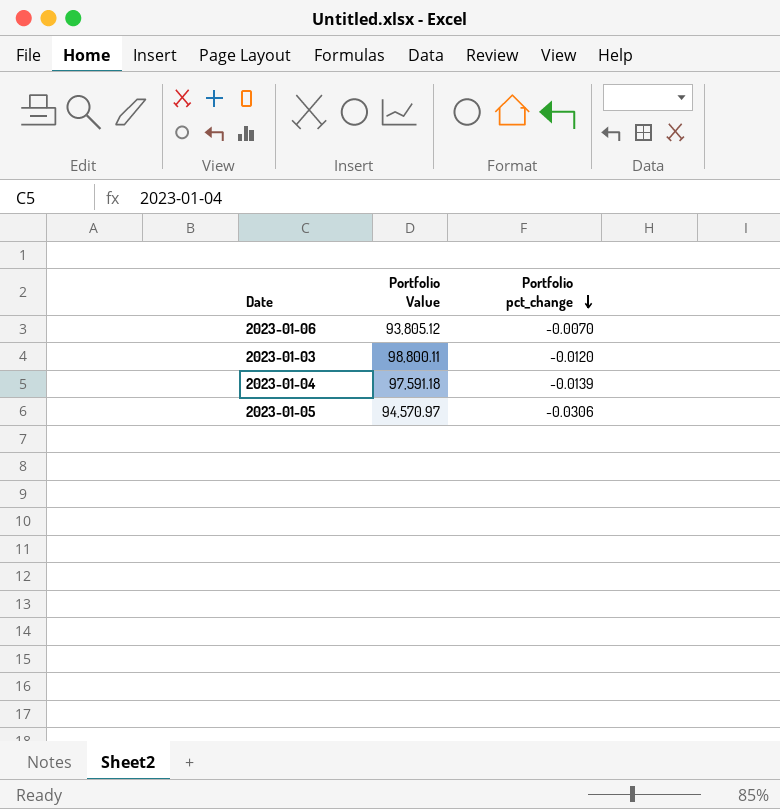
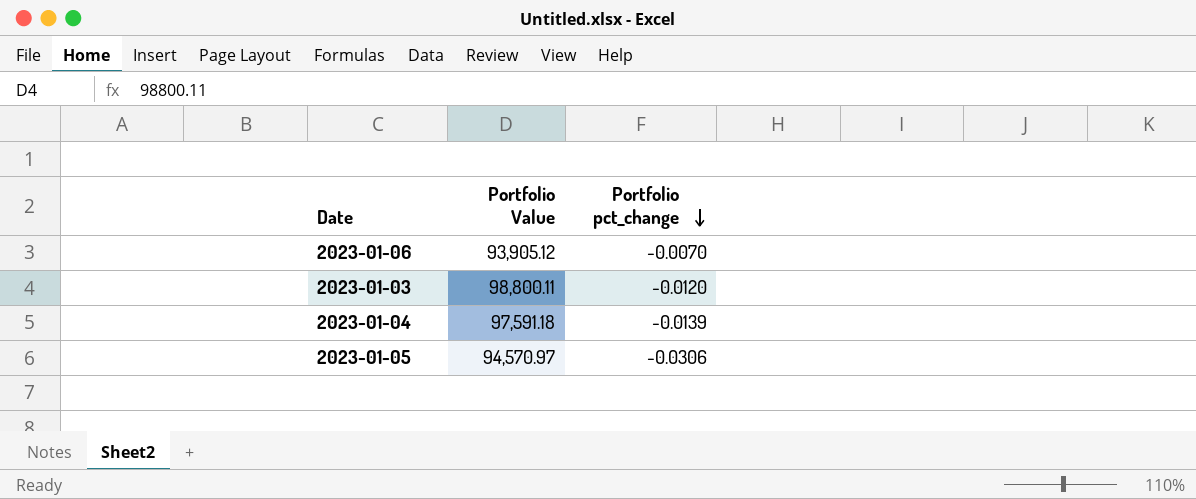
2023-01-06 | Portfolio Value: 93,805.12 -> 93,905.12

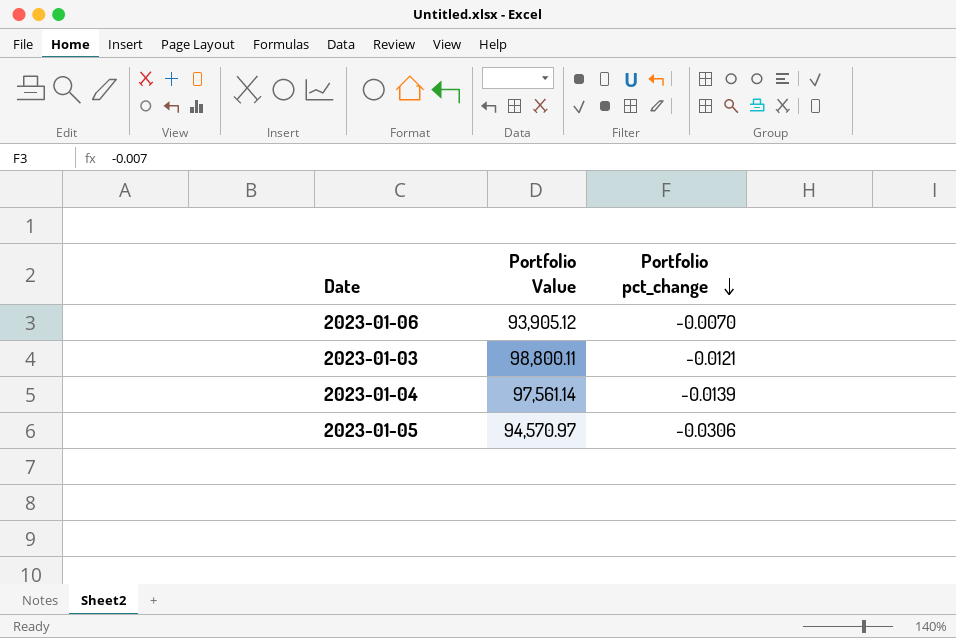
2023-01-03 | Portfolio pct_change: -0.0120 -> -0.0121
2023-01-04 | Portfolio Value: 97,591.18 -> 97,561.14

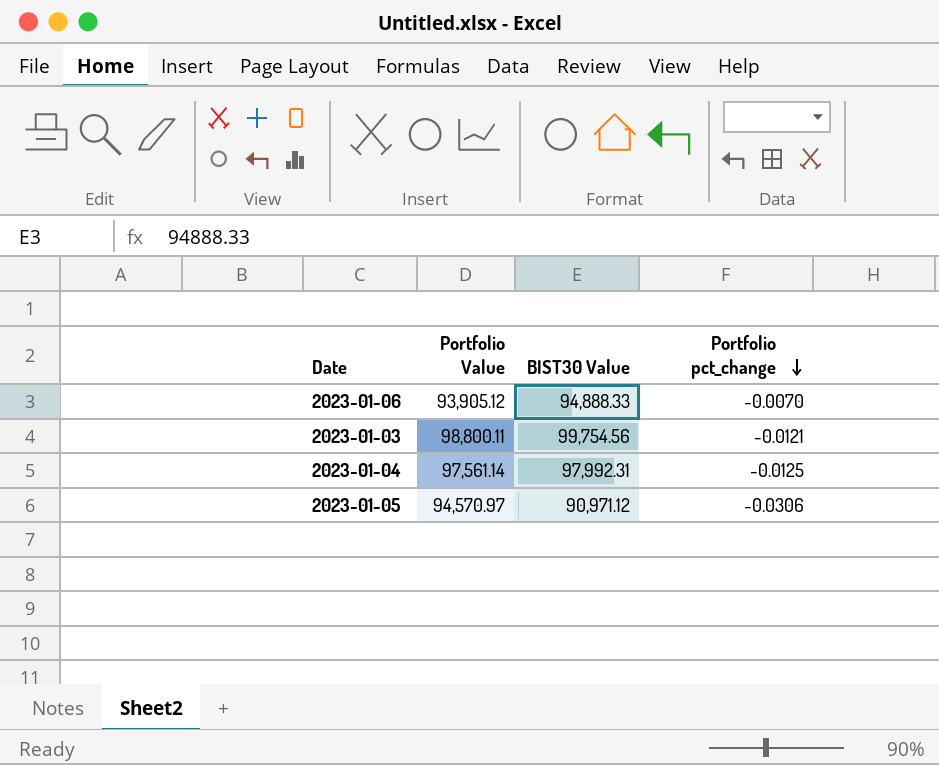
column BIST30 Value | position: none -> 3
2023-01-04 | Portfolio pct_change: -0.0139 -> -0.0125

